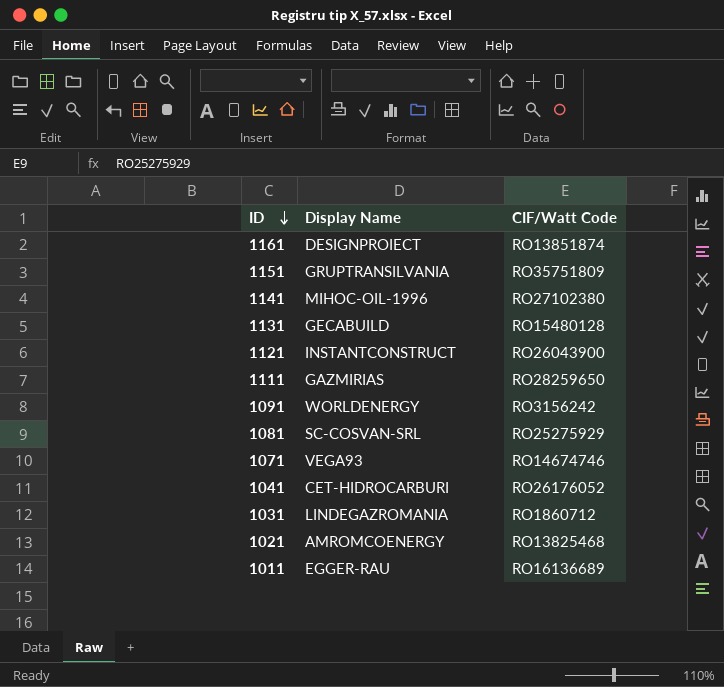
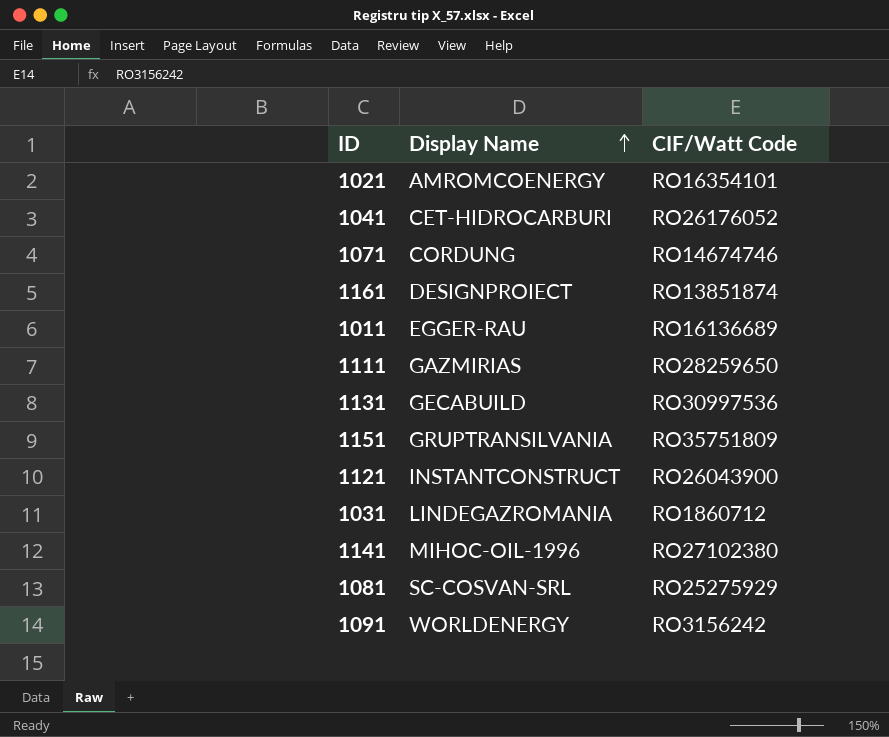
row order: ID descending -> Display Name ascending
1021 | CIF/Watt Code: RO13825468 -> RO16354101
1071 | Display Name: VEGA93 -> CORDUNG
1131 | CIF/Watt Code: RO15480128 -> RO30997536

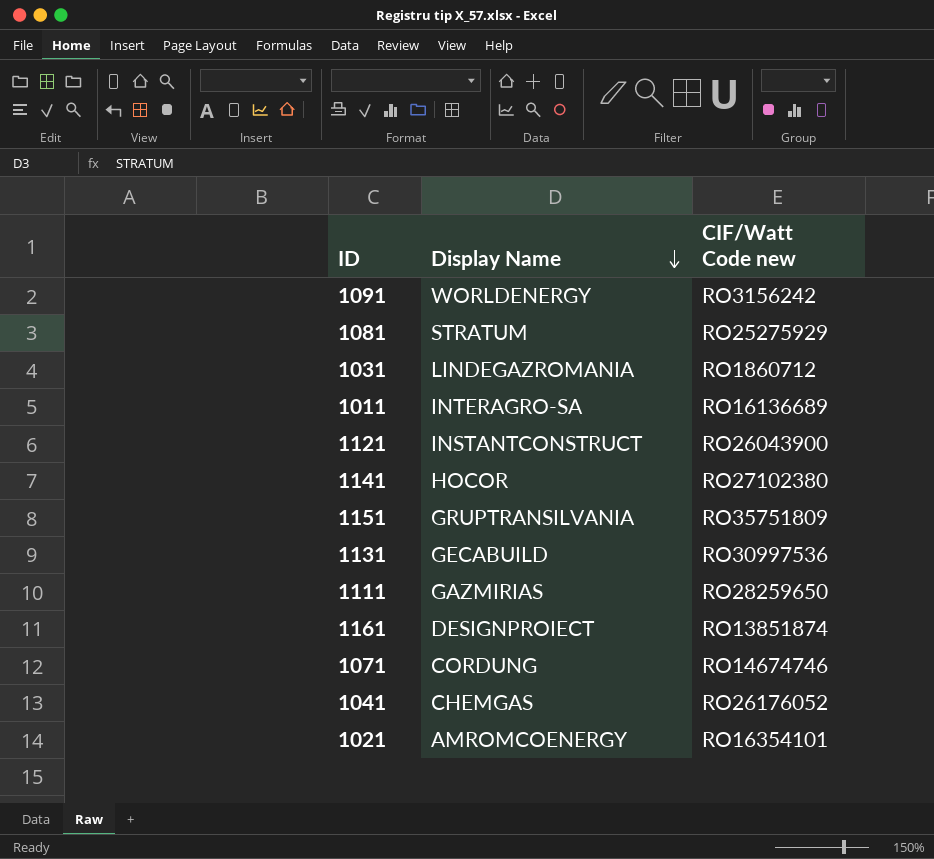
row order: Display Name ascending -> Display Name descending
column name: CIF/Watt Code -> CIF/Watt Code new
1081 | Display Name: SC-COSVAN-SRL -> STRATUM
1011 | Display Name: EGGER-RAU -> INTERAGRO-SA
1141 | Display Name: MIHOC-OIL-1996 -> HOCOR
1041 | Display Name: CET-HIDROCARBURI -> CHEMGAS

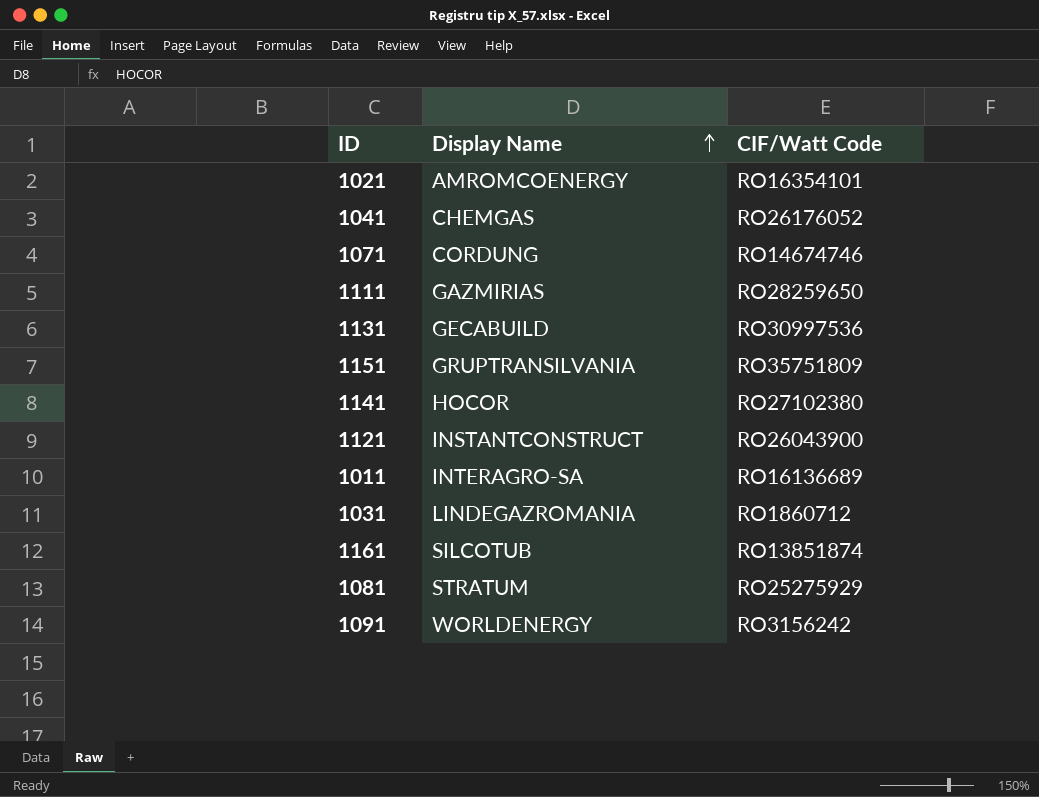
row order: Display Name descending -> Display Name ascending
column name: CIF/Watt Code new -> CIF/Watt Code
1161 | Display Name: DESIGNPROIECT -> SILCOTUB

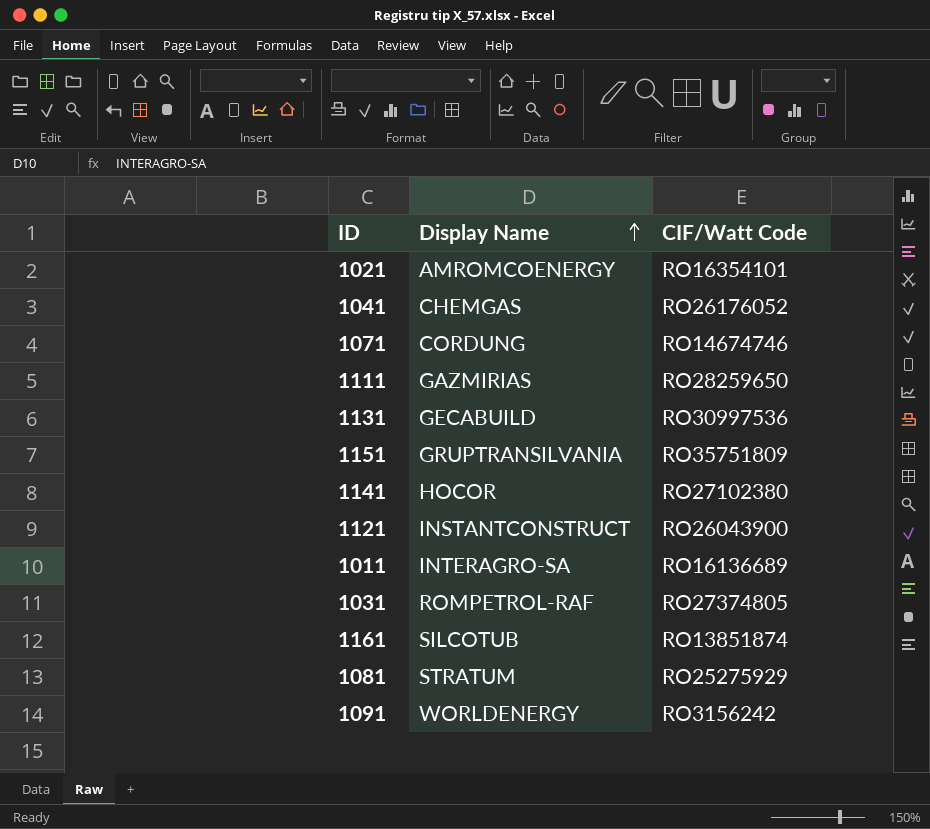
1031 | Display Name: LINDEGAZROMANIA -> ROMPETROL-RAF
1031 | CIF/Watt Code: RO1860712 -> RO27374805

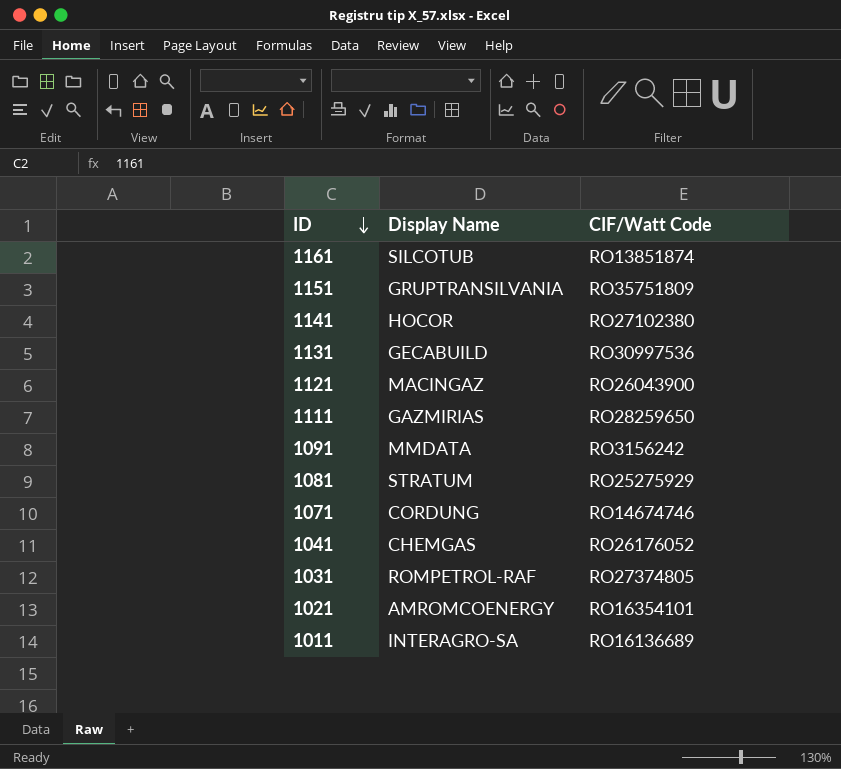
row order: Display Name ascending -> ID descending
1121 | Display Name: INSTANTCONSTRUCT -> MACINGAZ
1091 | Display Name: WORLDENERGY -> MMDATA

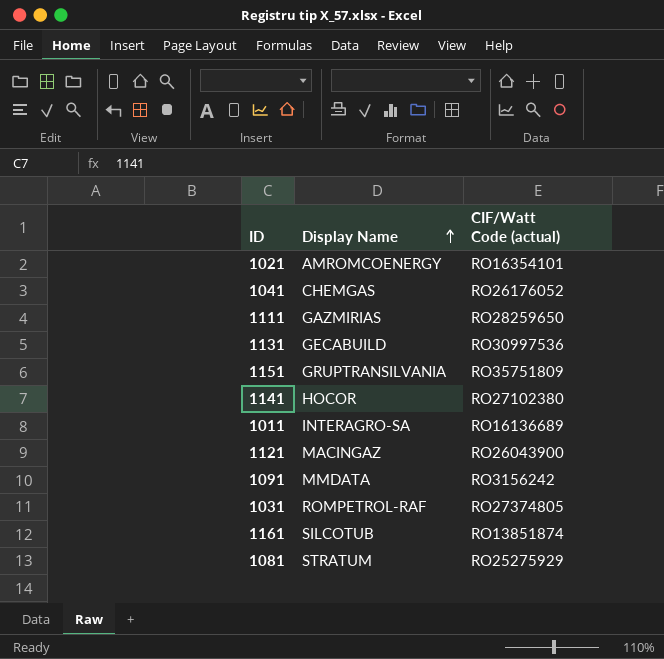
row order: ID descending -> Display Name ascending
column name: CIF/Watt Code -> CIF/Watt Code (actual)
row 1071: CORDUNG | RO14674746 -> none

